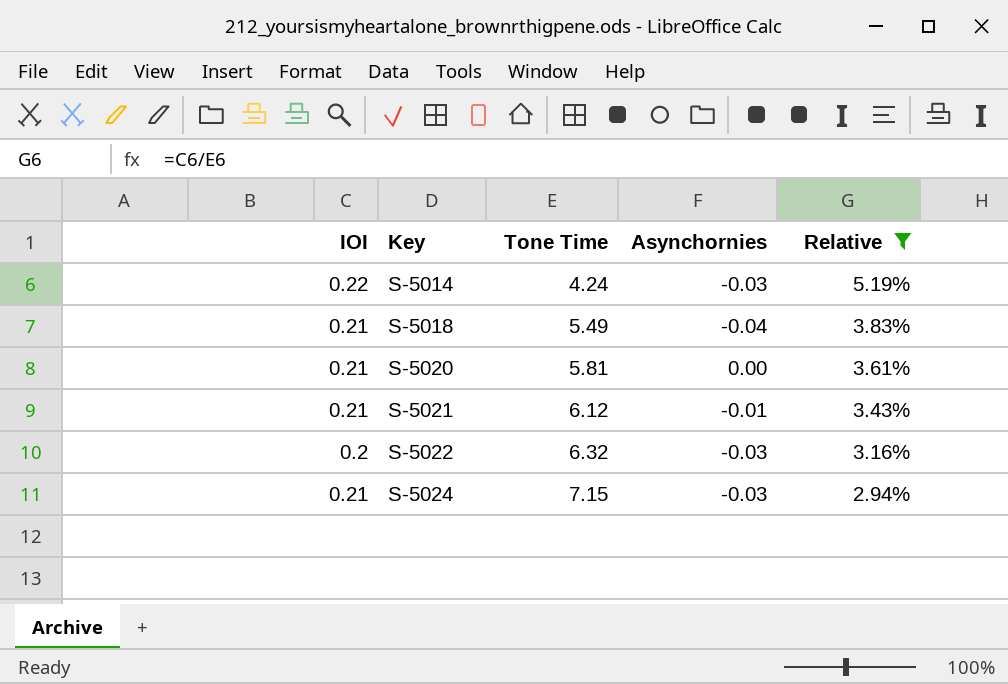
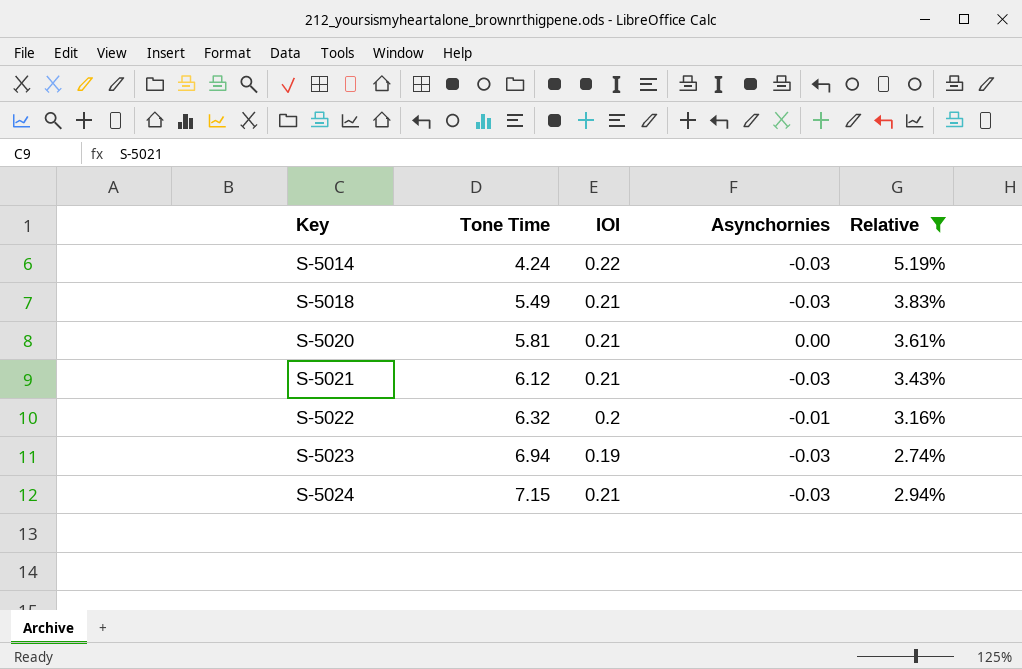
column IOI | position: 1 -> 3
S-5018 | Asynchornies: -0.04 -> -0.03
S-5021 | Asynchornies: -0.01 -> -0.03
S-5022 | Asynchornies: -0.03 -> -0.01
row S-5023: none -> 6.94 | 0.19 | -0.03 | 2.74%

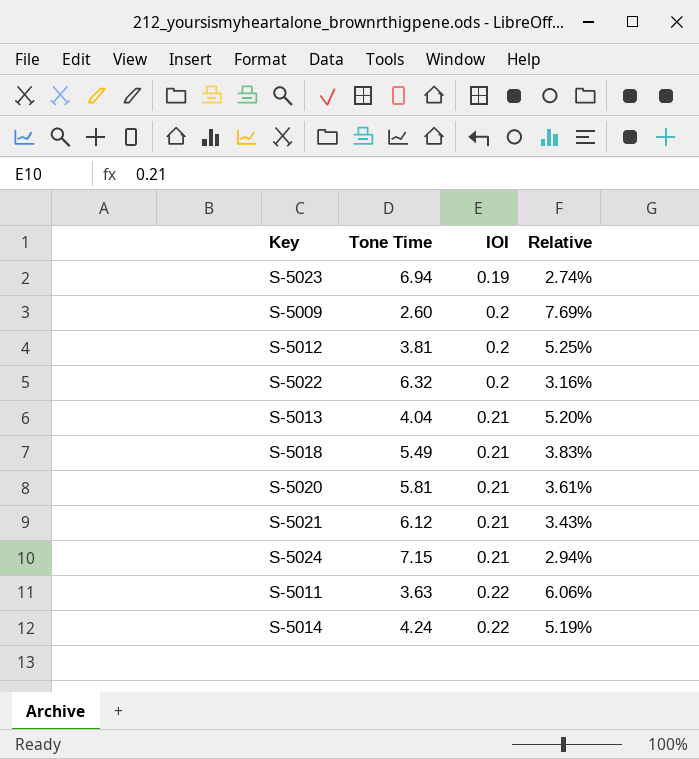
filter: Relative <= 5.19% -> none
row order: Key ascending -> IOI ascending
column Asynchornies | position: 4 -> none

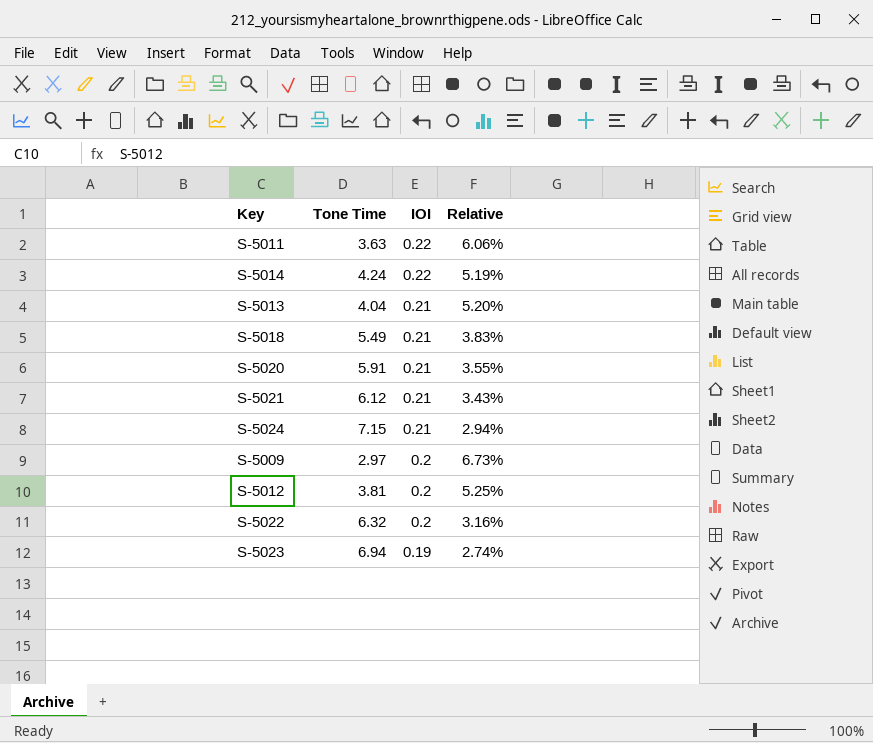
row order: IOI ascending -> IOI descending
S-5020 | Tone Time: 5.81 -> 5.91
S-5020 | Relative: 3.61% -> 3.55%
S-5009 | Tone Time: 2.60 -> 2.97
S-5009 | Relative: 7.69% -> 6.73%

